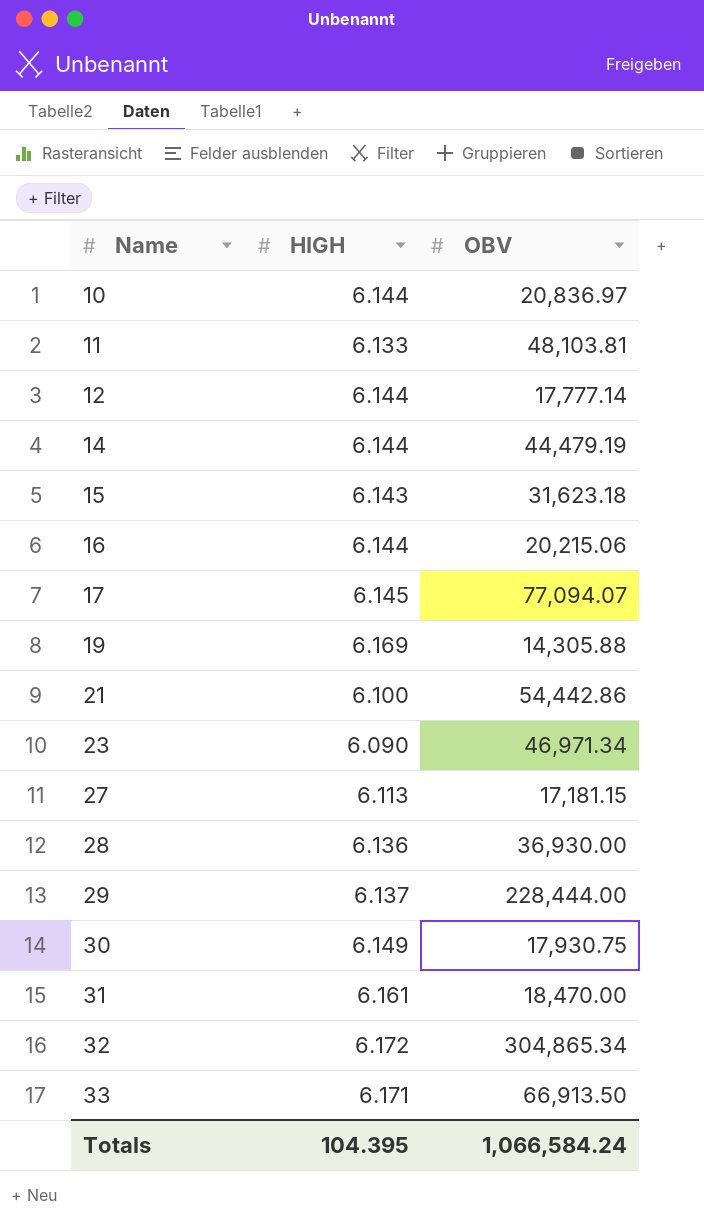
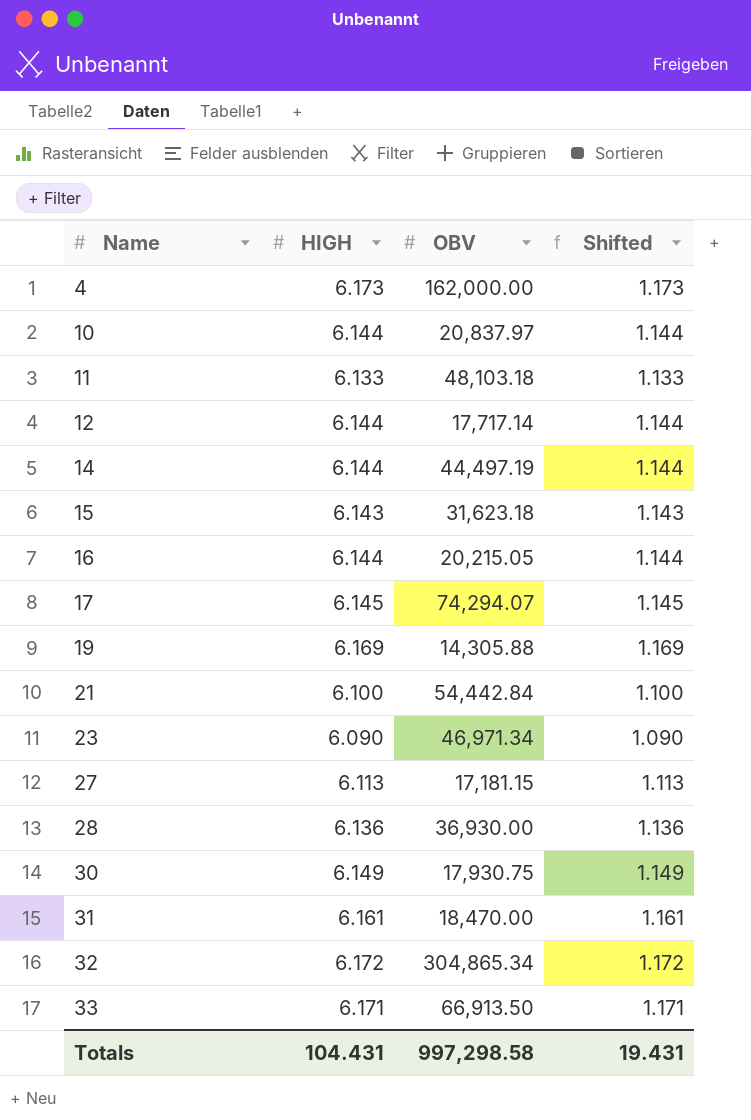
column Shifted | formula: none -> [HIGH] - 5
row 29: 6.137 | 228,444.00 -> none
row 4: none -> 6.173 | 162,000.00 | 1.173
10 | OBV: 20,836.97 -> 20,837.97
11 | OBV: 48,103.81 -> 48,103.18
12 | OBV: 17,777.14 -> 17,717.14
14 | OBV: 44,479.19 -> 44,497.19
16 | OBV: 20,215.06 -> 20,215.05
17 | OBV: 77,094.07 -> 74,294.07
21 | OBV: 54,442.86 -> 54,442.84
Totals | HIGH: 104.395 -> 104.431
Totals | OBV: 1,066,584.24 -> 997,298.58

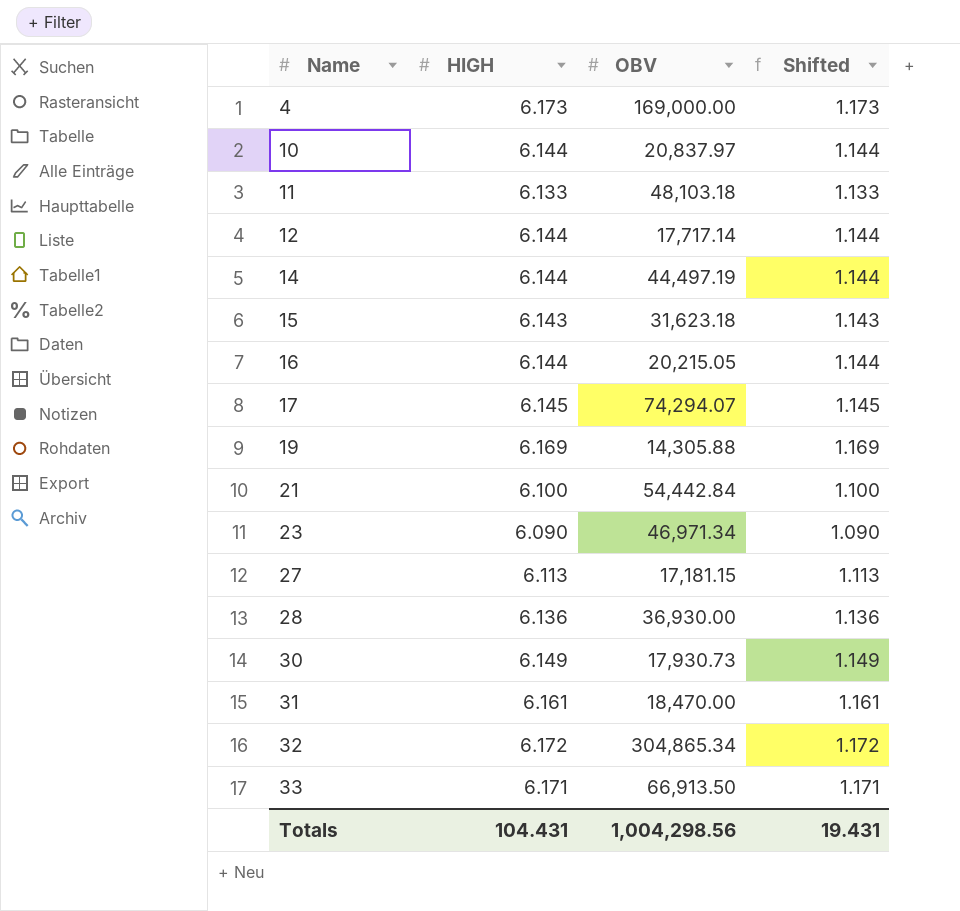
4 | OBV: 162,000.00 -> 169,000.00
30 | OBV: 17,930.75 -> 17,930.73
Totals | OBV: 997,298.58 -> 1,004,298.56

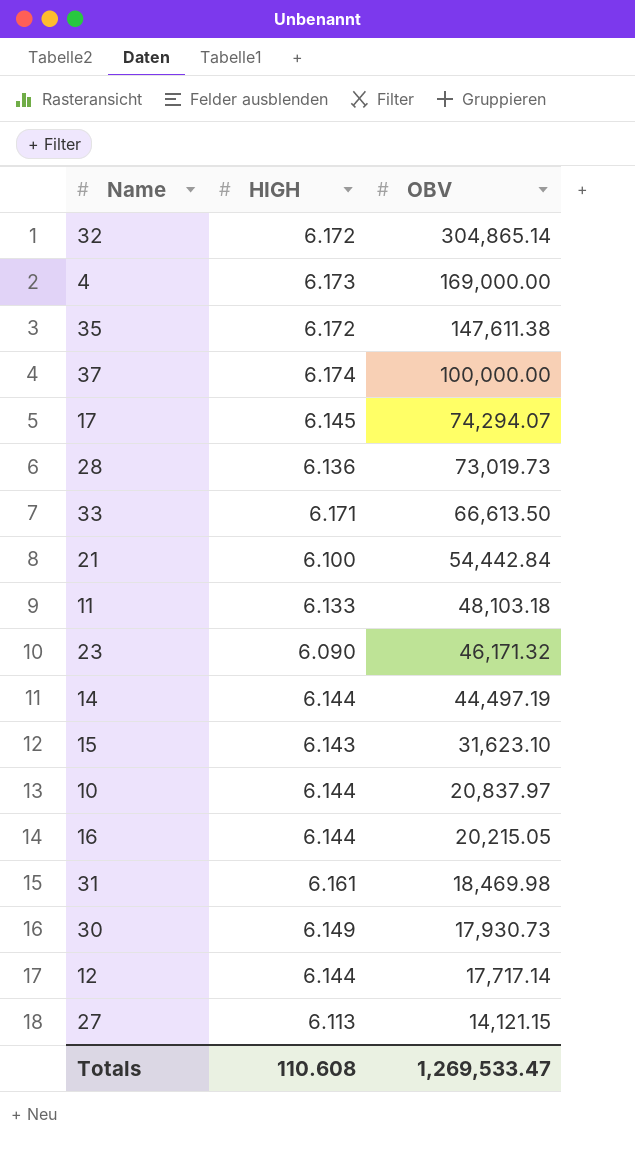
row order: Name ascending -> OBV descending
column Shifted | formula: [HIGH] - 5 -> none
row 19: 6.169 | 14,305.88 | 1.169 -> none
32 | OBV: 304,865.34 -> 304,865.14
row 35: none -> 6.172 | 147,611.38
row 37: none -> 6.174 | 100,000.00
28 | OBV: 36,930.00 -> 73,019.73
33 | OBV: 66,913.50 -> 66,613.50
23 | OBV: 46,971.34 -> 46,171.32
15 | OBV: 31,623.18 -> 31,623.10
31 | OBV: 18,470.00 -> 18,469.98
27 | OBV: 17,181.15 -> 14,121.15
Totals | HIGH: 104.431 -> 110.608
Totals | OBV: 1,004,298.56 -> 1,269,533.47

